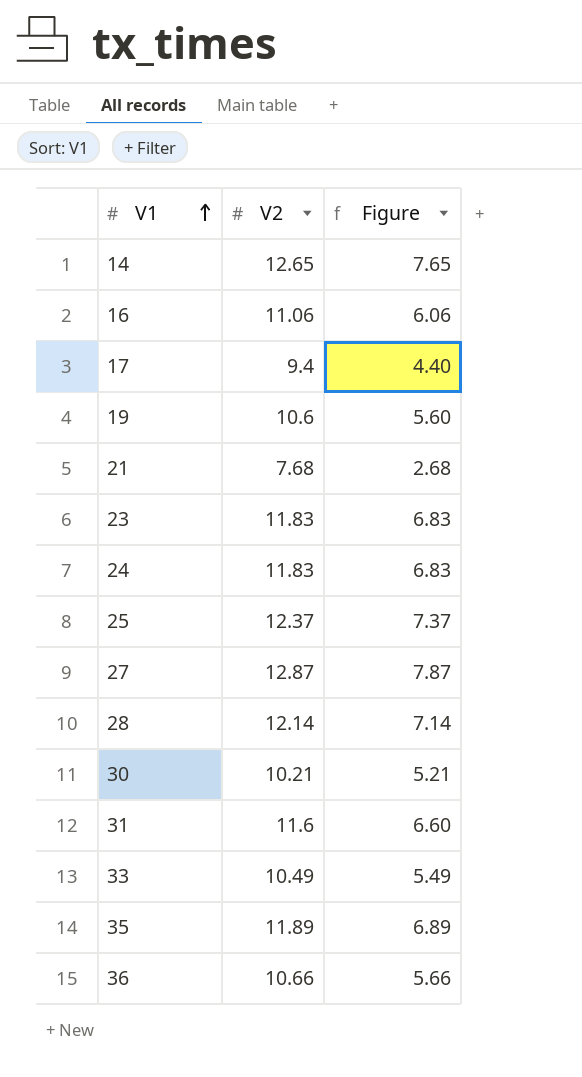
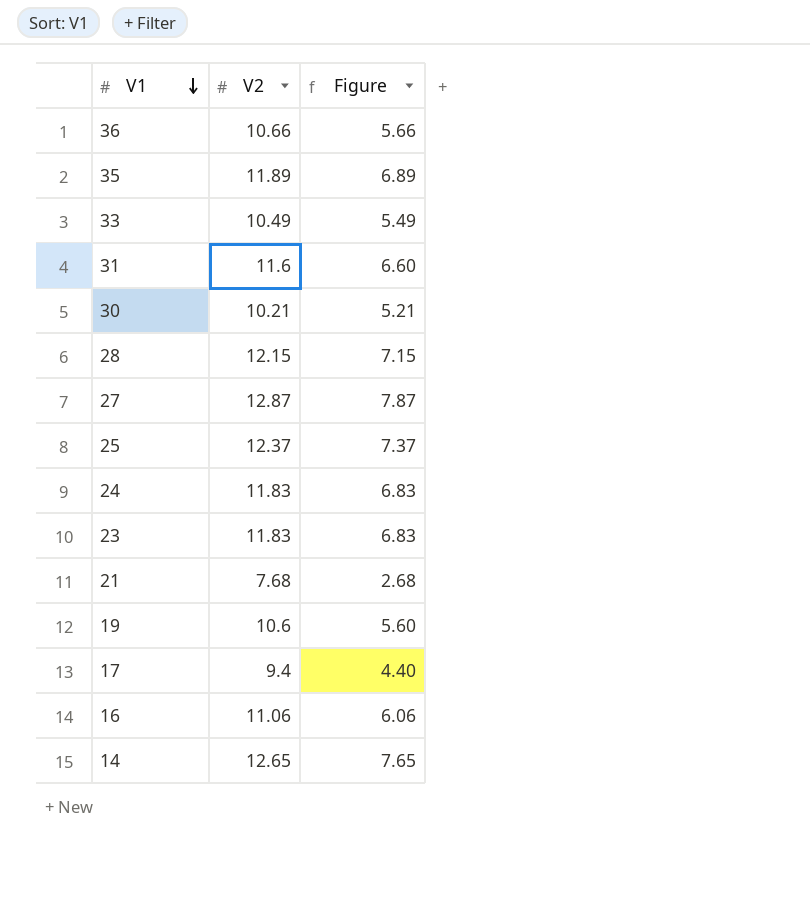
row order: V1 ascending -> V1 descending
28 | V2: 12.14 -> 12.15
28 | Figure: 7.14 -> 7.15

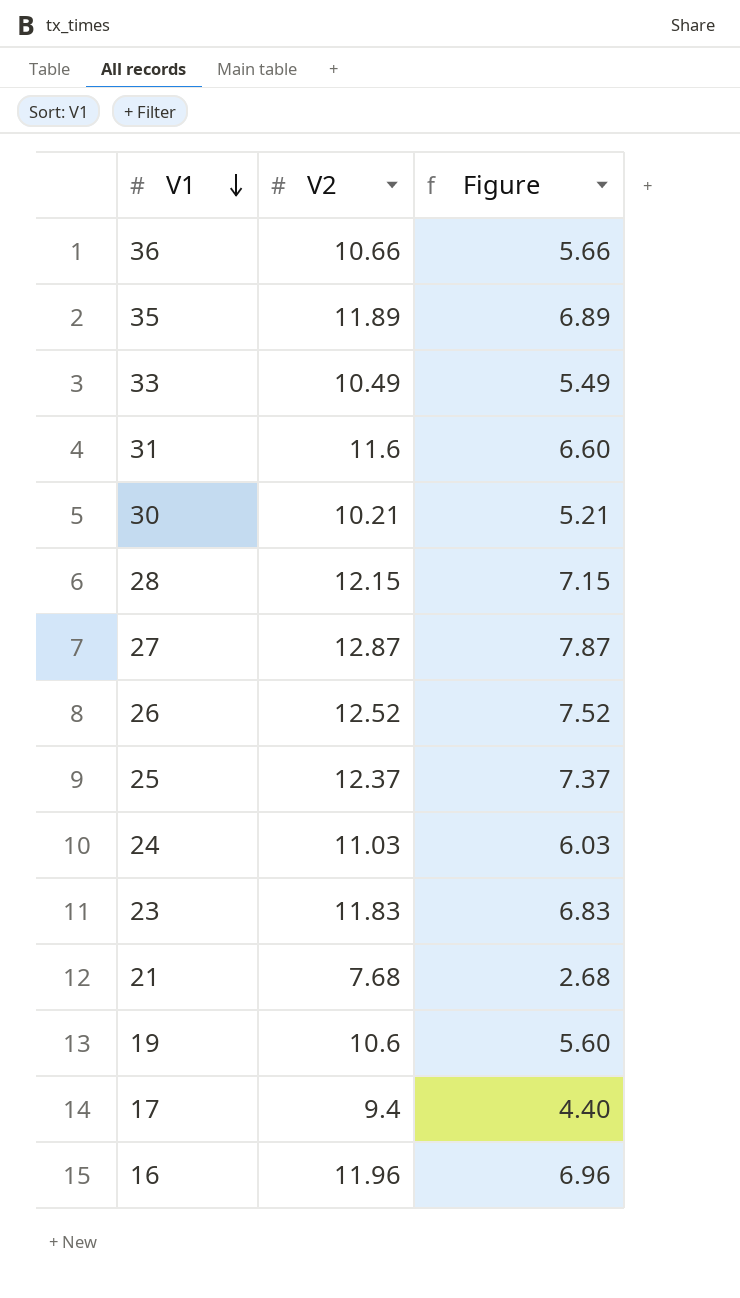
row 14: 12.65 | 7.65 -> none
row 26: none -> 12.52 | 7.52
24 | V2: 11.83 -> 11.03
24 | Figure: 6.83 -> 6.03
16 | V2: 11.06 -> 11.96
16 | Figure: 6.06 -> 6.96

